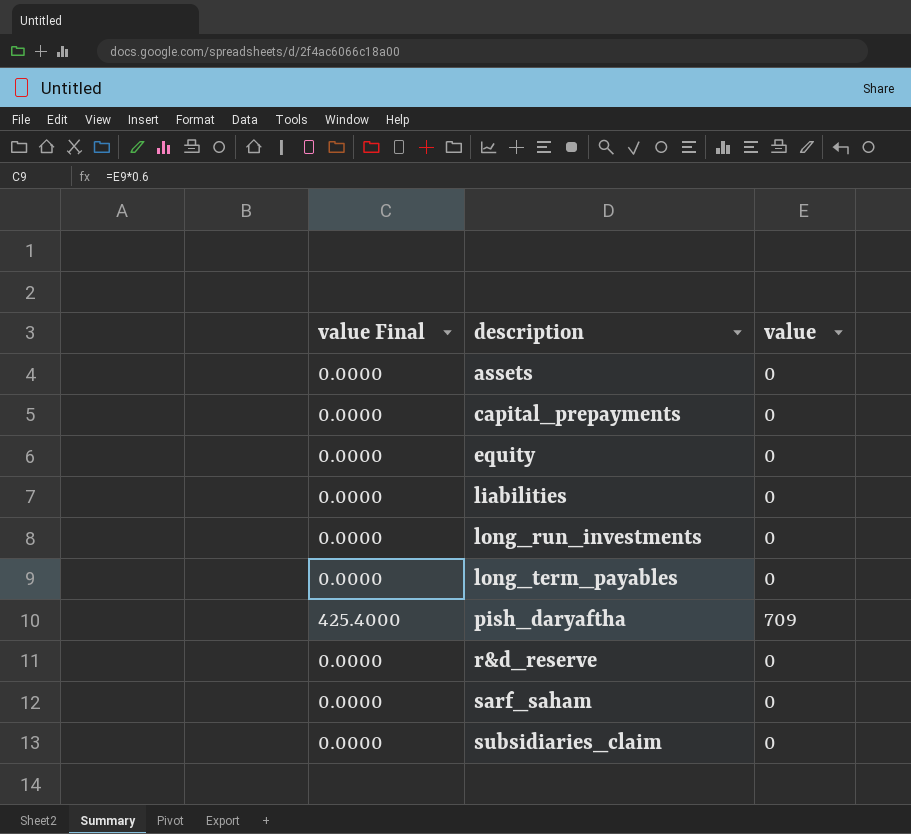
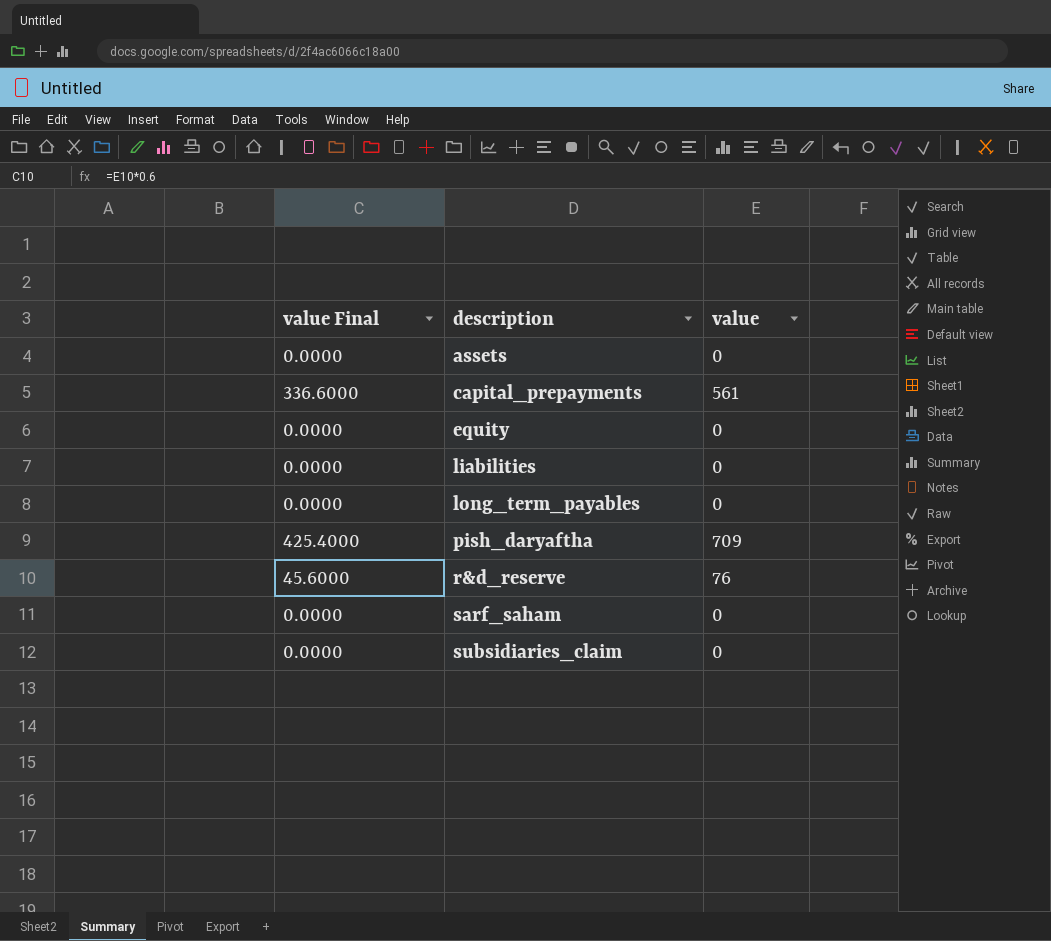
row long_run_investments: 0.0000 | 0 -> none
capital_prepayments | value Final: 0.0000 -> 336.6000
capital_prepayments | value: 0 -> 561
r&d_reserve | value Final: 0.0000 -> 45.6000
r&d_reserve | value: 0 -> 76

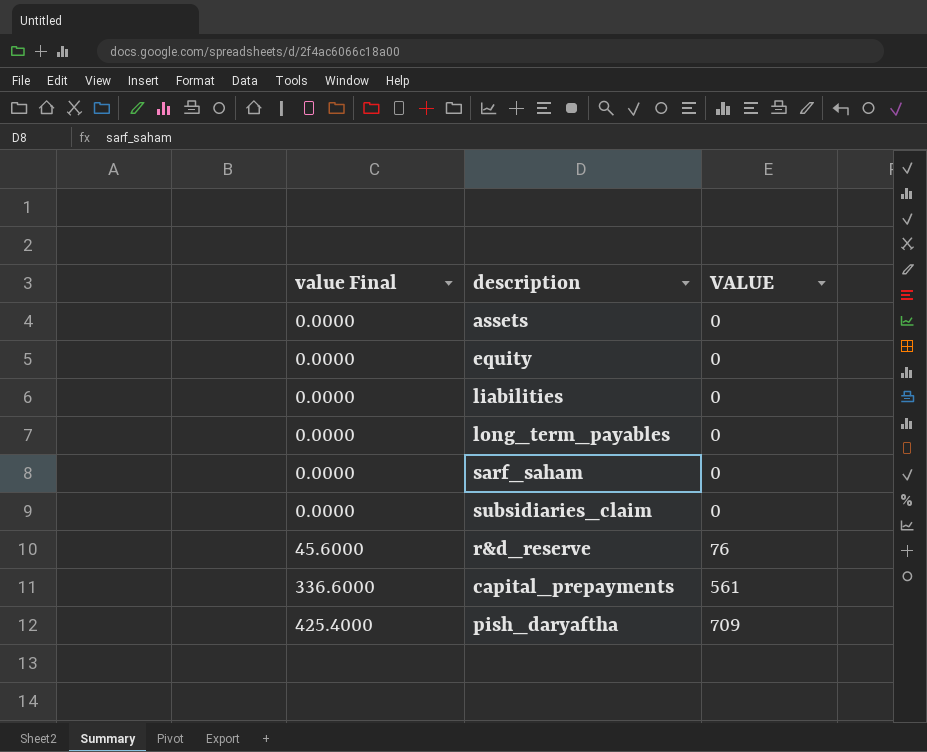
row order: description ascending -> value Final ascending
column name: value -> VALUE

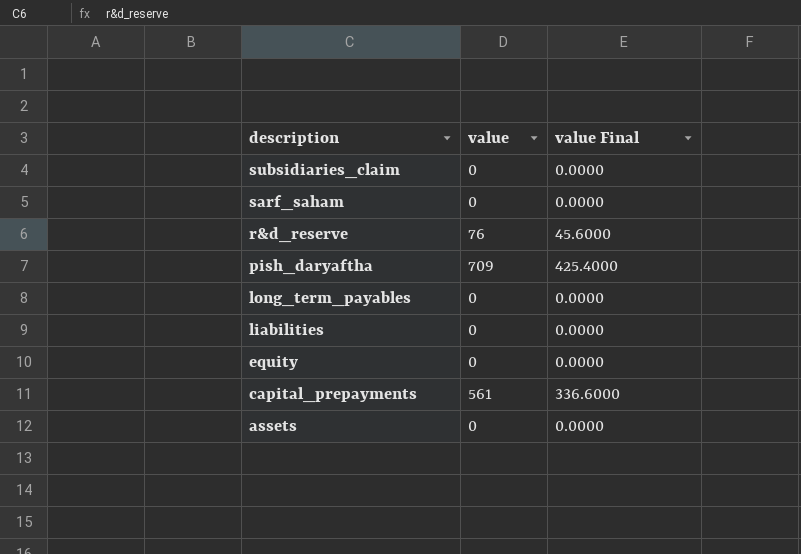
row order: value Final ascending -> description descending
column name: VALUE -> value
column value Final | position: 1 -> 3

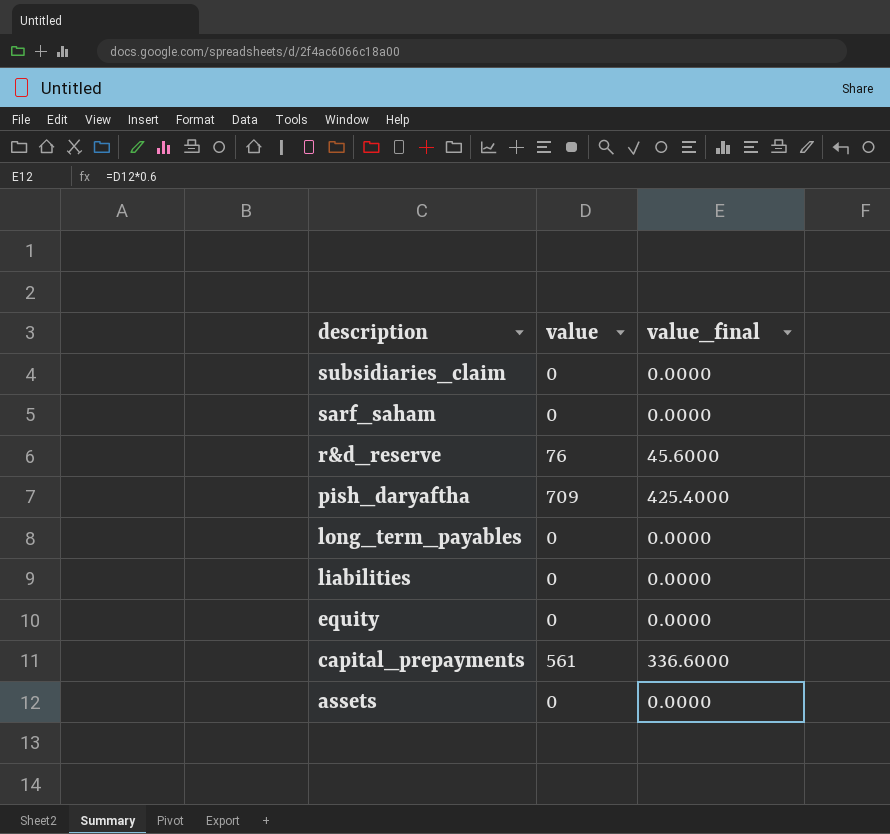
column name: value Final -> value_final

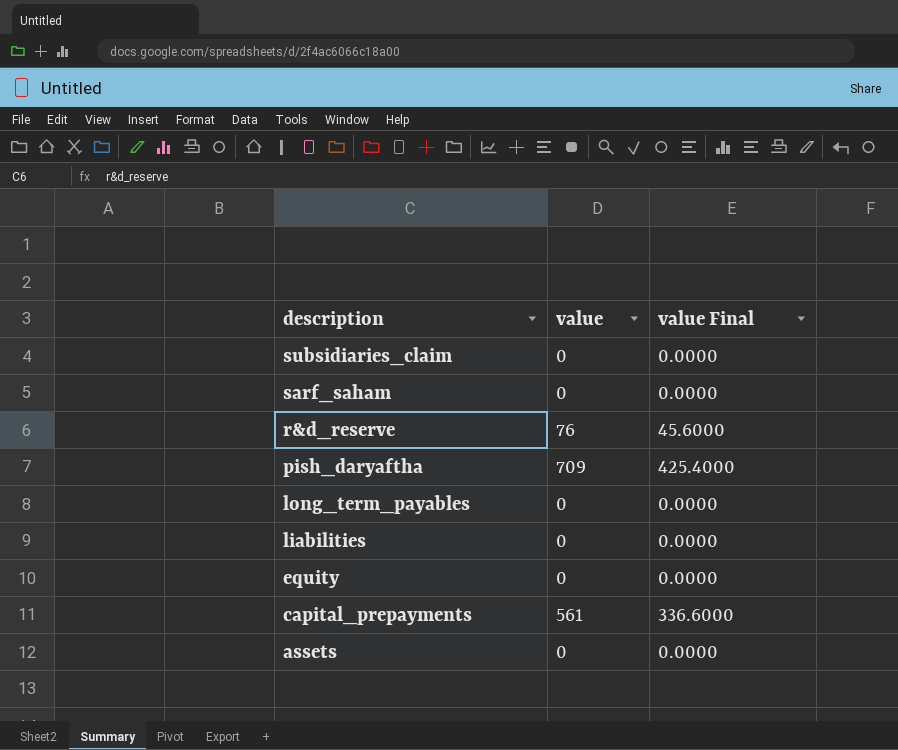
column name: value_final -> value Final

